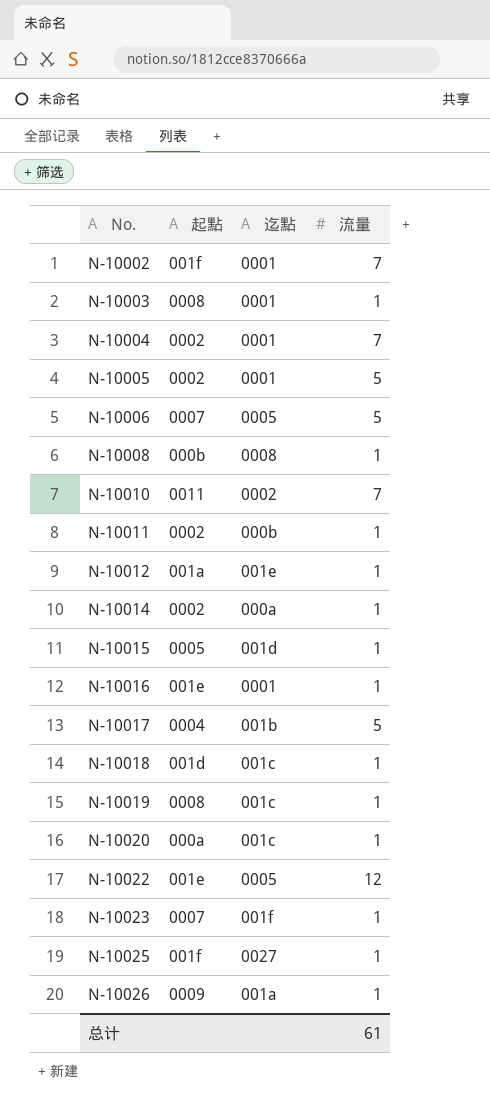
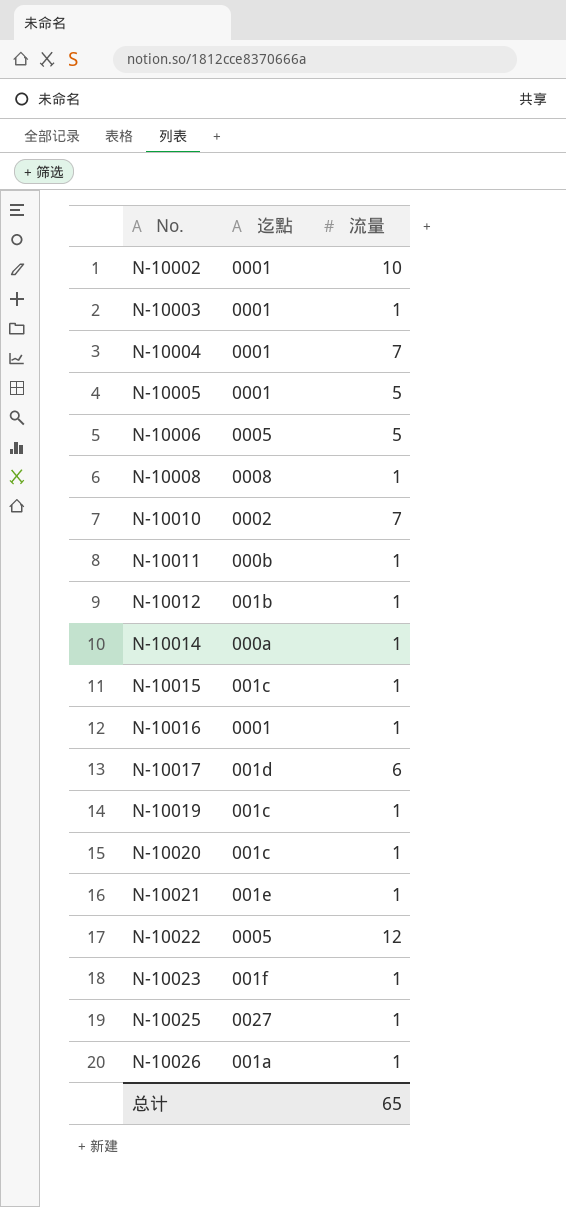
column 起點 | position: 2 -> none
row N-10018: 001d | 001c | 1 -> none
N-10002 | 流量: 7 -> 10
N-10012 | 迄點: 001e -> 001b
N-10015 | 迄點: 001d -> 001c
N-10017 | 迄點: 001b -> 001d
N-10017 | 流量: 5 -> 6
row N-10021: none -> 001e | 1
总计 | 流量: 61 -> 65

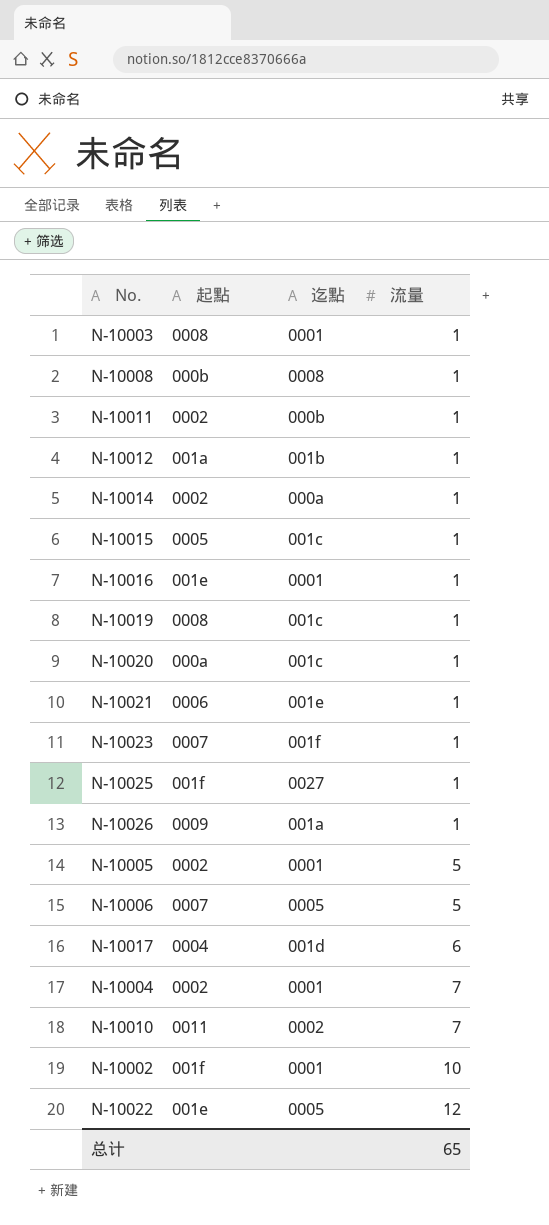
row order: No. ascending -> 流量 ascending
column 起點 | position: none -> 2

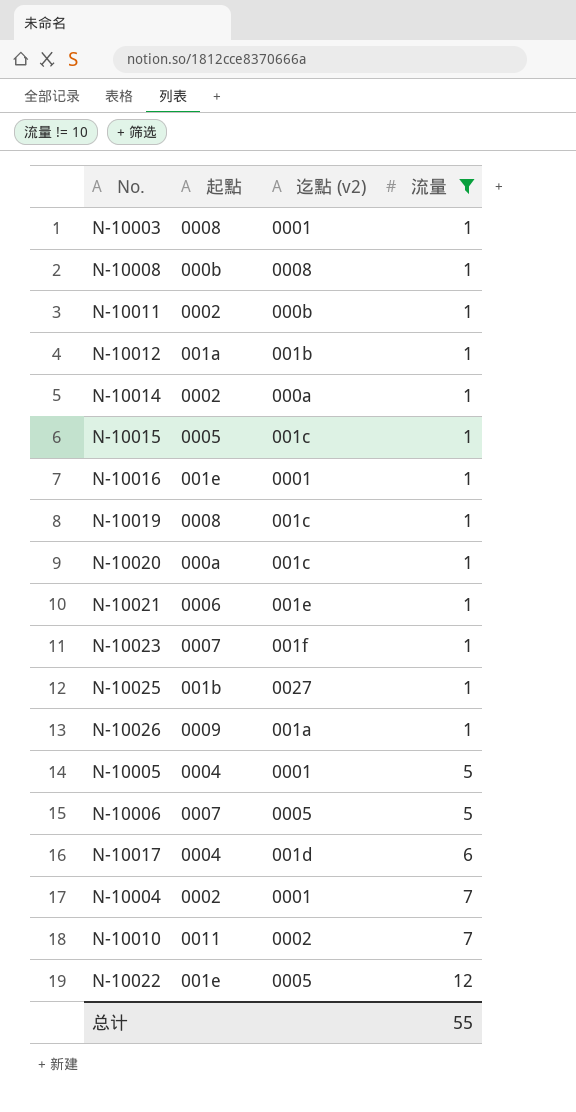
filter: none -> 流量 != 10
column name: 迄點 -> 迄點 (v2)
N-10025 | 起點: 001f -> 001b
N-10005 | 起點: 0002 -> 0004
总计 | 流量: 65 -> 55

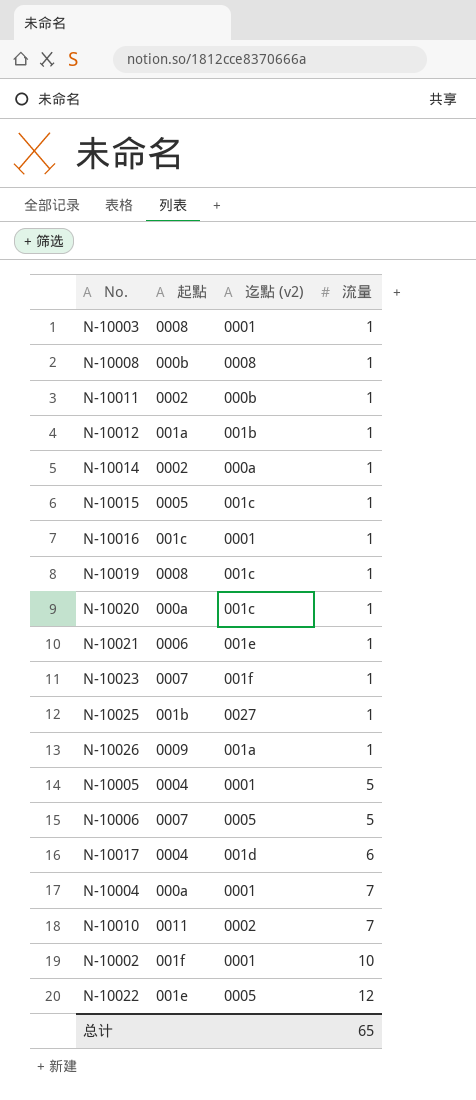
filter: 流量 != 10 -> none
N-10016 | 起點: 001e -> 001c
N-10004 | 起點: 0002 -> 000a
总计 | 流量: 55 -> 65

